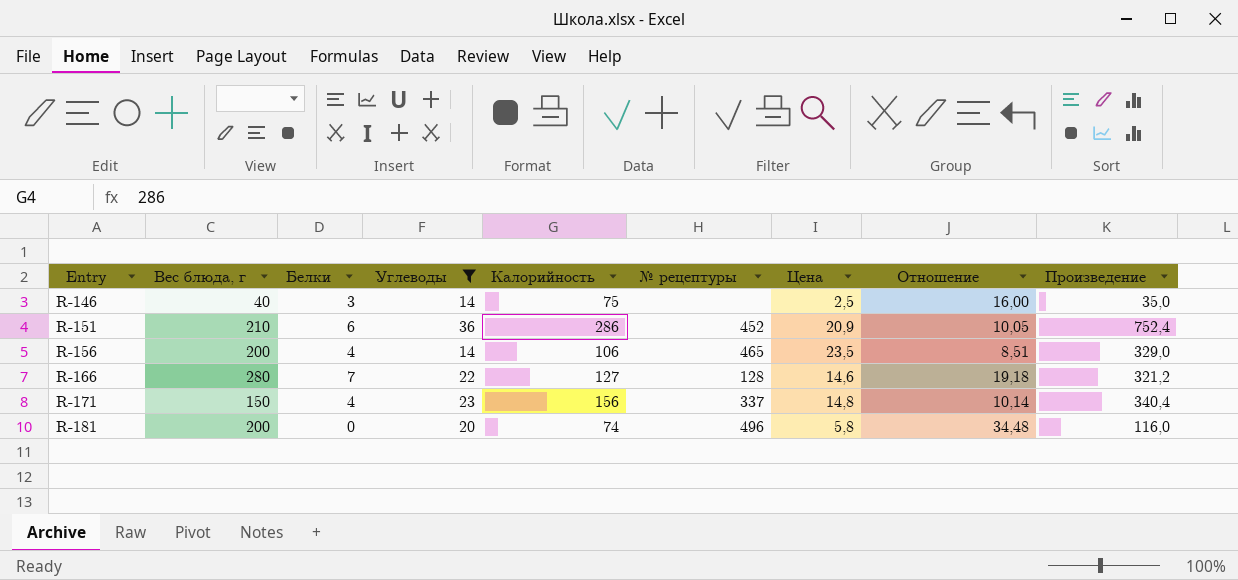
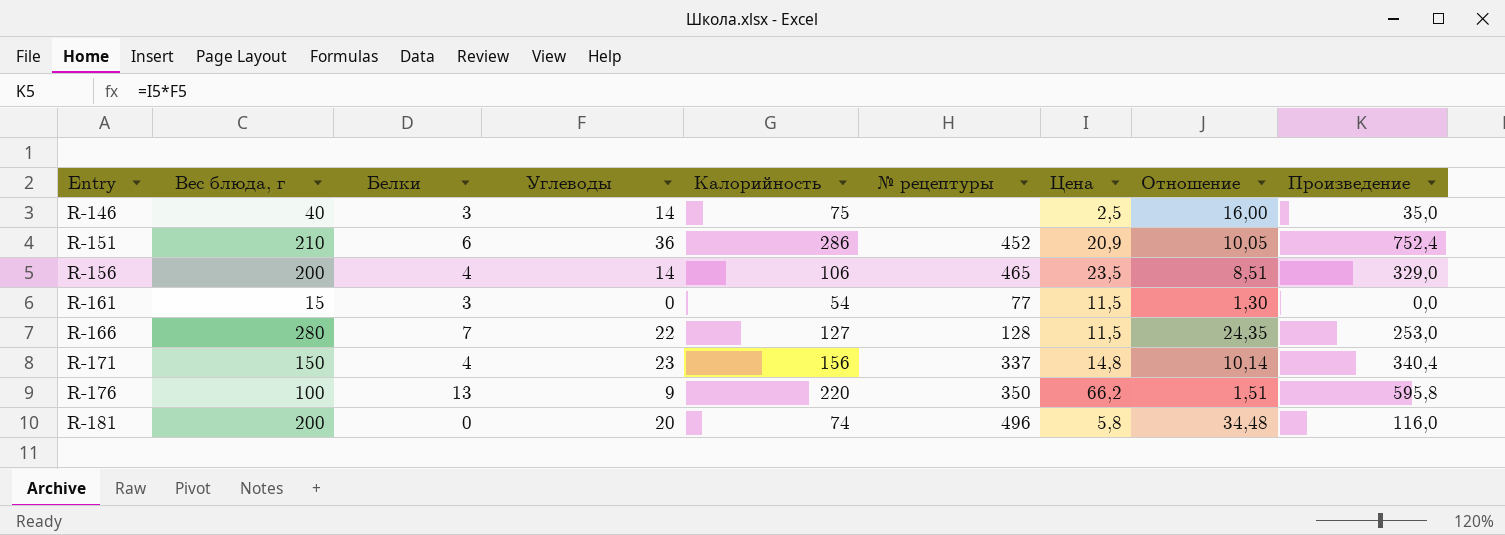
filter: Углеводы >= 14 -> none
R-166 | Цена: 14,6 -> 11,5
R-166 | Отношение: 19,18 -> 24,35
R-166 | Произведение: 321,2 -> 253,0

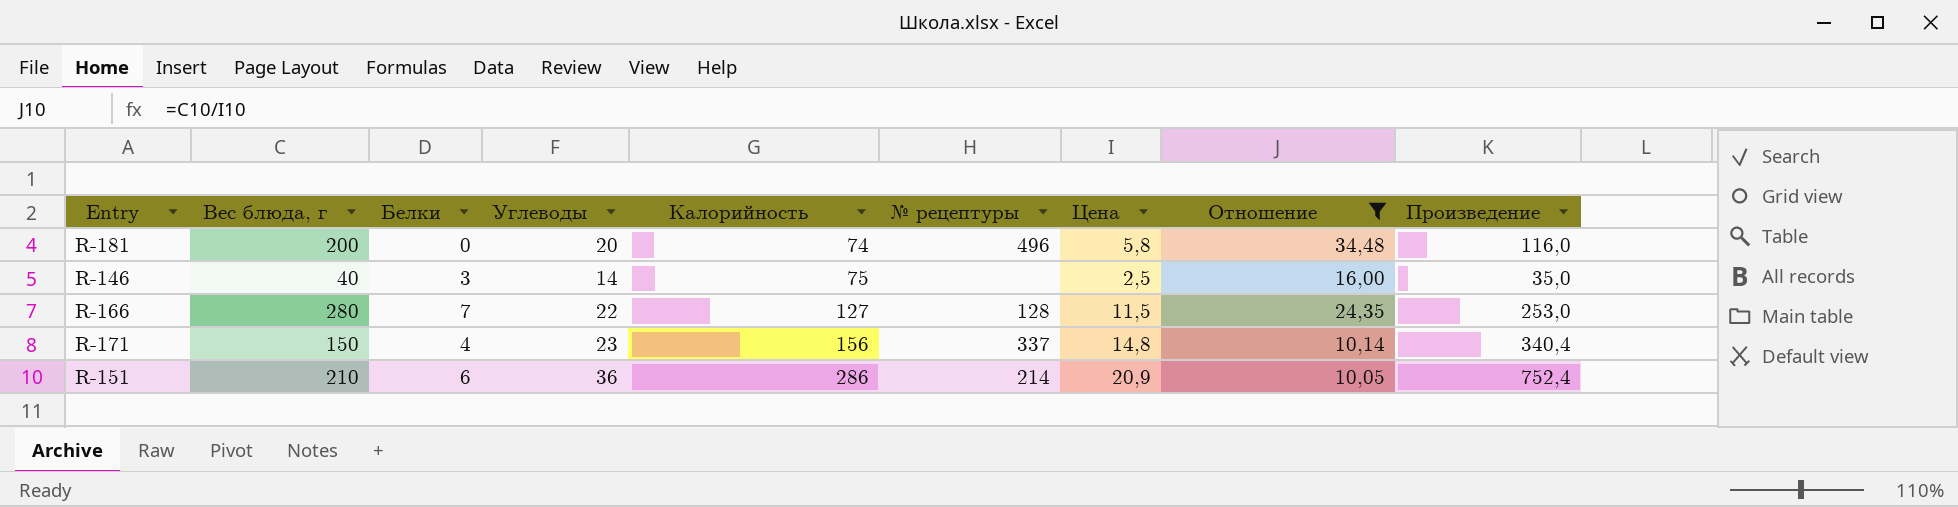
filter: none -> Отношение >= 10,05
row order: Entry ascending -> Калорийность ascending
R-151 | № рецептуры: 452 -> 214

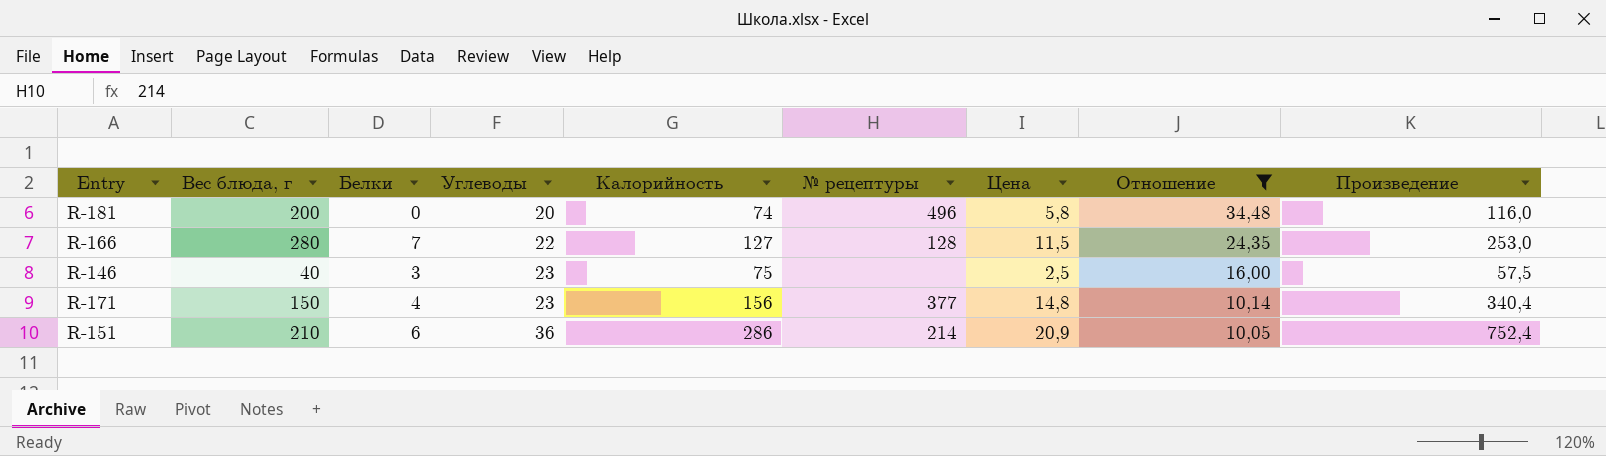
row order: Калорийность ascending -> Углеводы ascending
R-146 | Углеводы: 14 -> 23
R-146 | Произведение: 35,0 -> 57,5
R-171 | № рецептуры: 337 -> 377

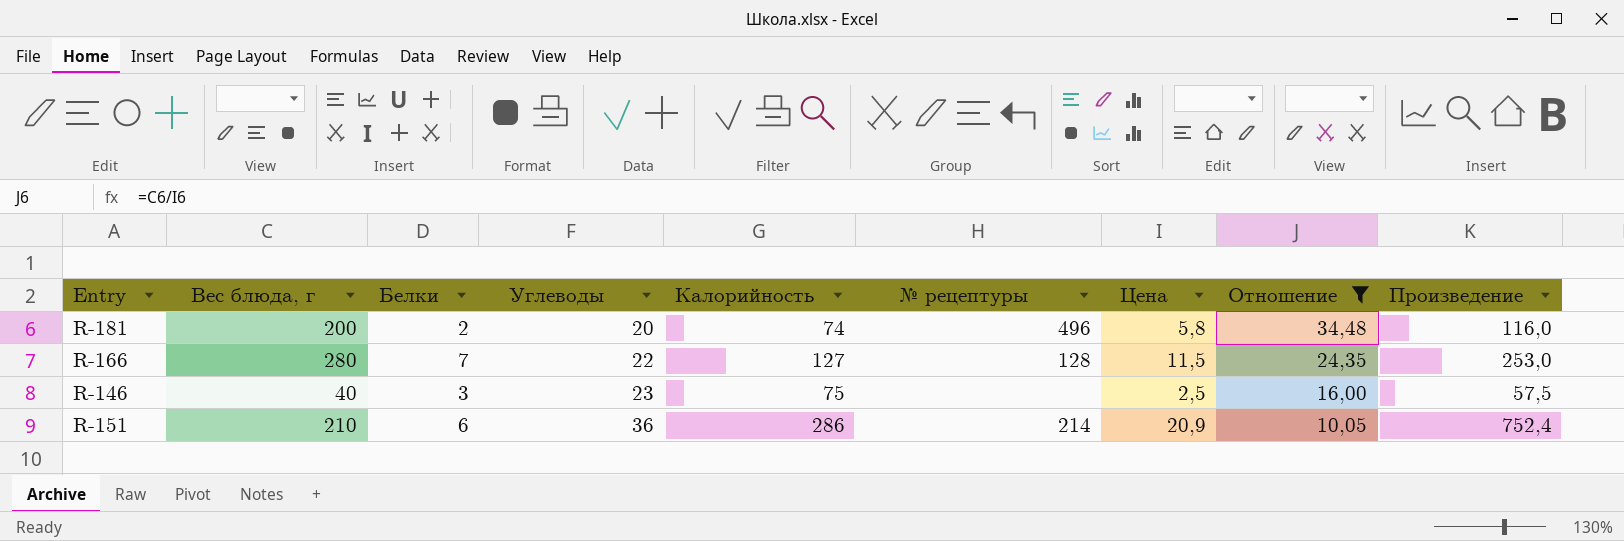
row R-171: 150 | 4 | 23 | 156 | 377 | 14,8 | 10,14 | 340,4 -> none
R-181 | Белки: 0 -> 2

